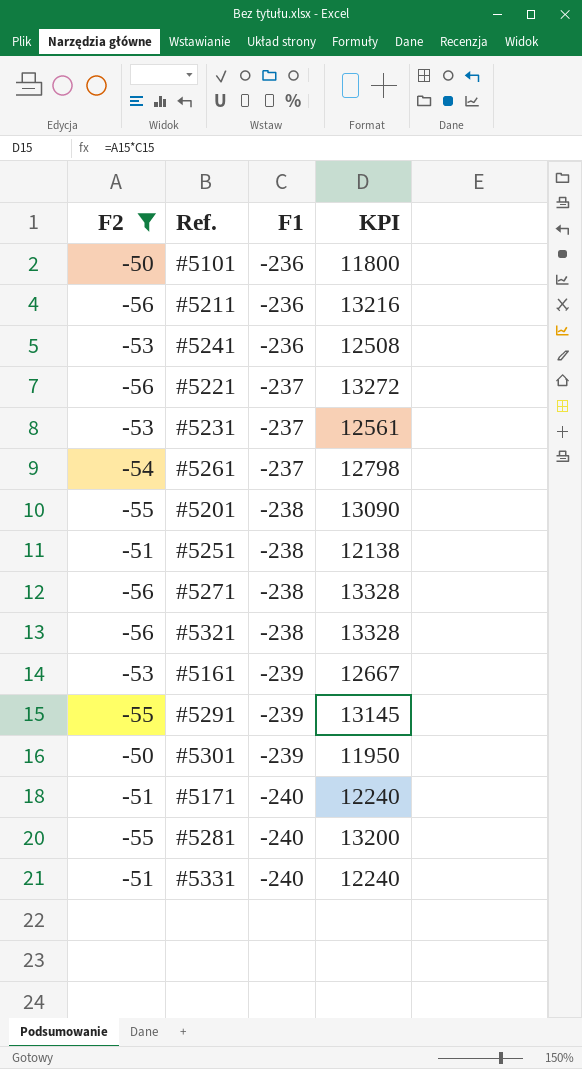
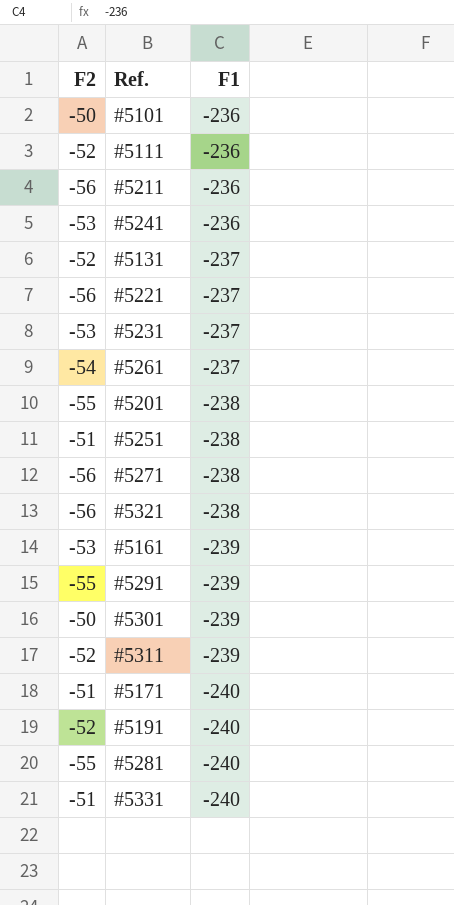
filter: F2 != -52 -> none
column KPI | formula: [F2] * [F1] -> none

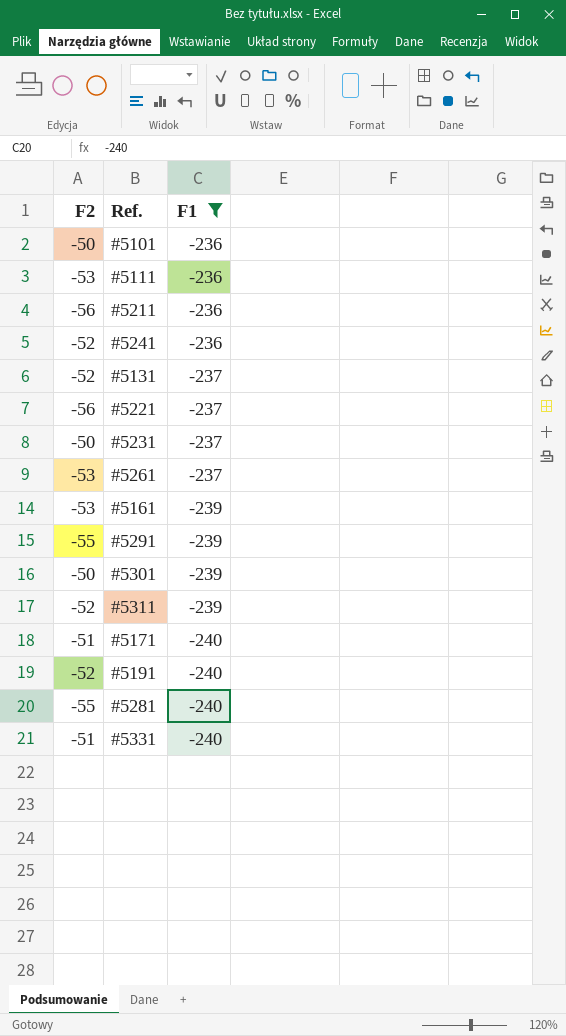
filter: none -> F1 != -238
#5111 | F2: -52 -> -53
#5241 | F2: -53 -> -52
#5231 | F2: -53 -> -50
#5261 | F2: -54 -> -53

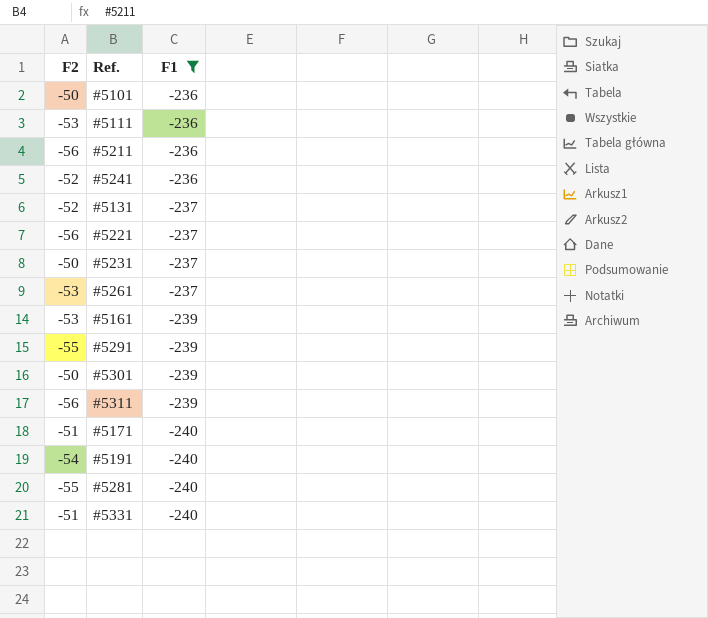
#5311 | F2: -52 -> -56
#5191 | F2: -52 -> -54

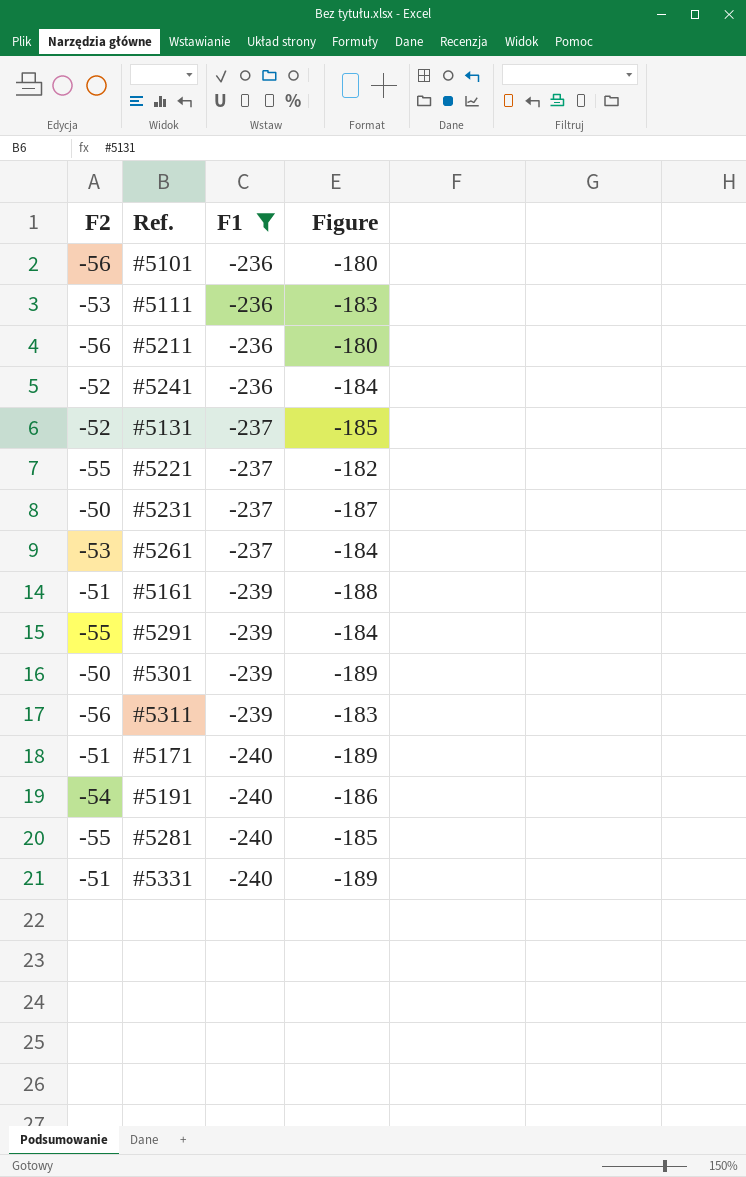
column Figure | formula: none -> [F1] - [F2]
#5101 | F2: -50 -> -56
#5221 | F2: -56 -> -55
#5161 | F2: -53 -> -51

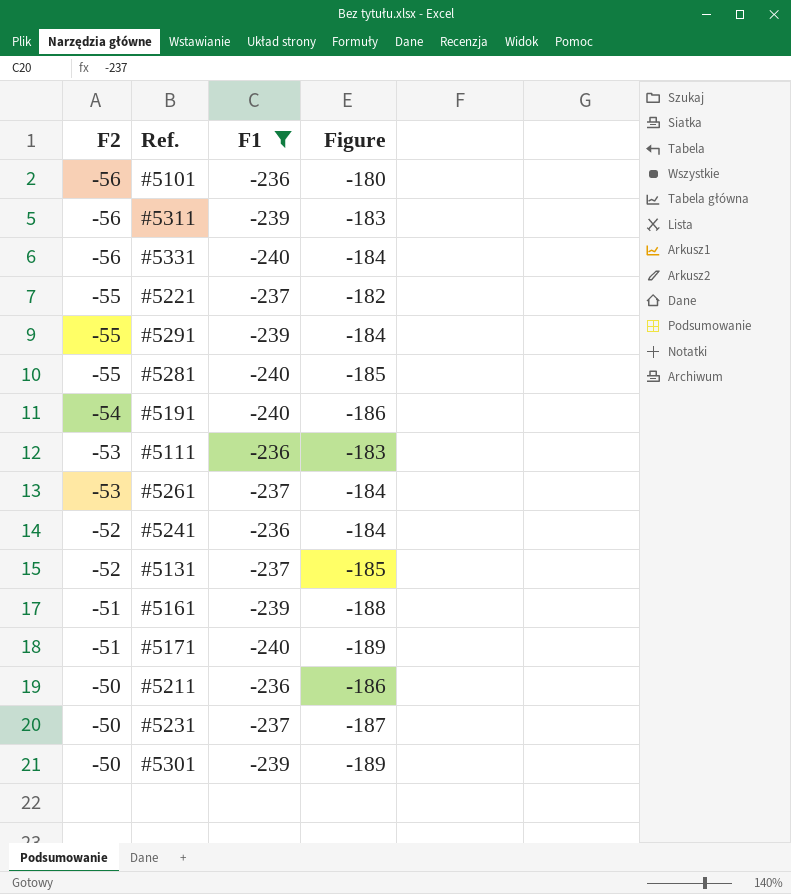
row order: F1 descending -> F2 ascending
#5331 | F2: -51 -> -56
#5331 | Figure: -189 -> -184
#5211 | F2: -56 -> -50
#5211 | Figure: -180 -> -186

